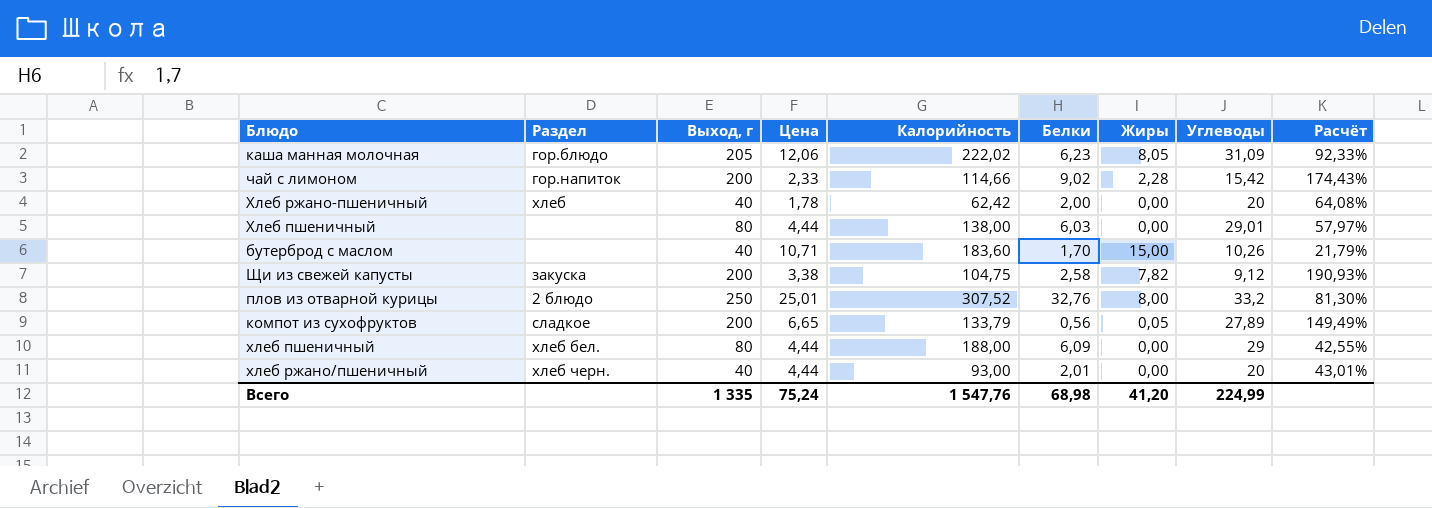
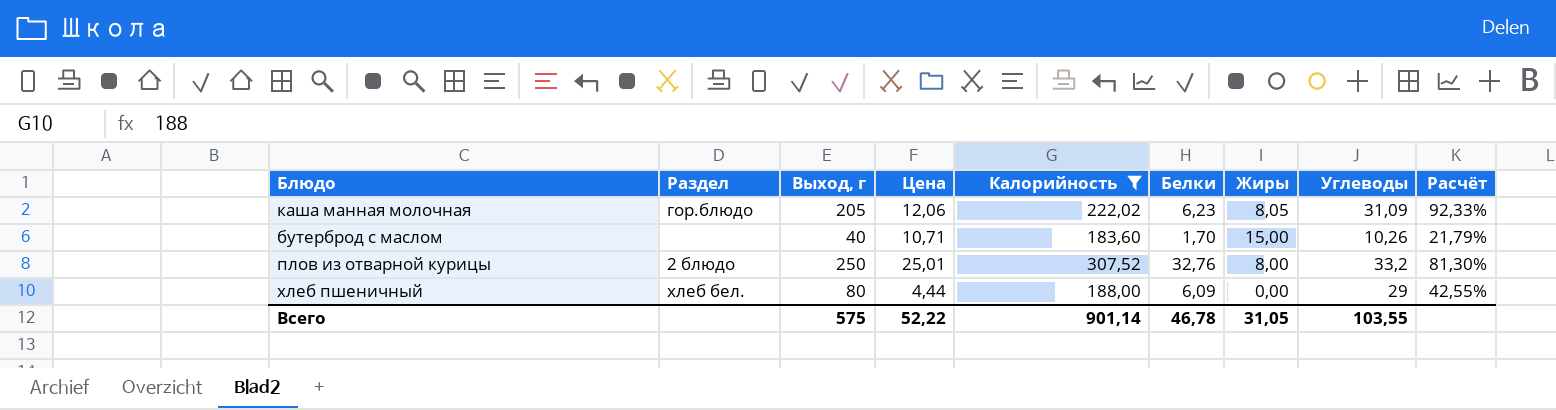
filter: none -> Калорийность >= 183,60
Всего | Выход, г: 1 335 -> 575
Всего | Цена: 75,24 -> 52,22
Всего | Калорийность: 1 547,76 -> 901,14
Всего | Белки: 68,98 -> 46,78
Всего | Жиры: 41,20 -> 31,05
Всего | Углеводы: 224,99 -> 103,55

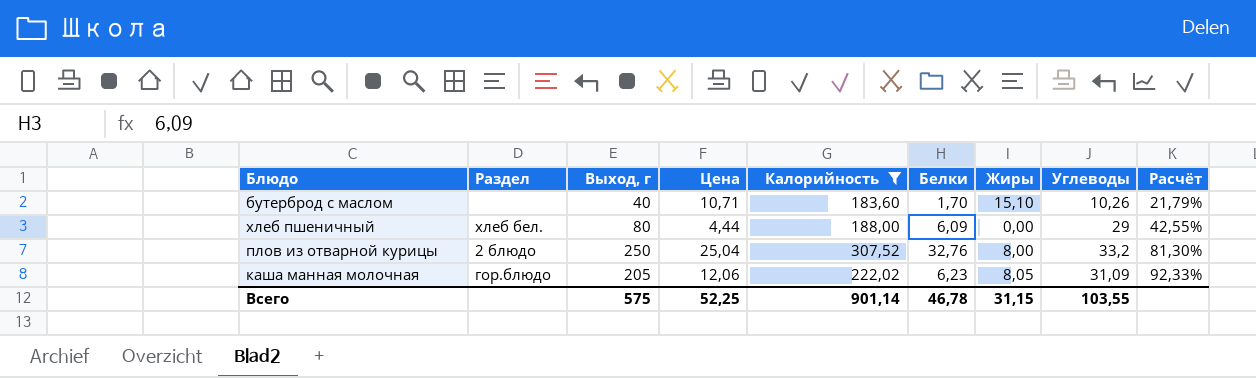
row order: none -> Расчёт ascending
бутерброд с маслом | Жиры: 15,00 -> 15,10
плов из отварной курицы | Цена: 25,01 -> 25,04
Всего | Цена: 52,22 -> 52,25
Всего | Жиры: 31,05 -> 31,15

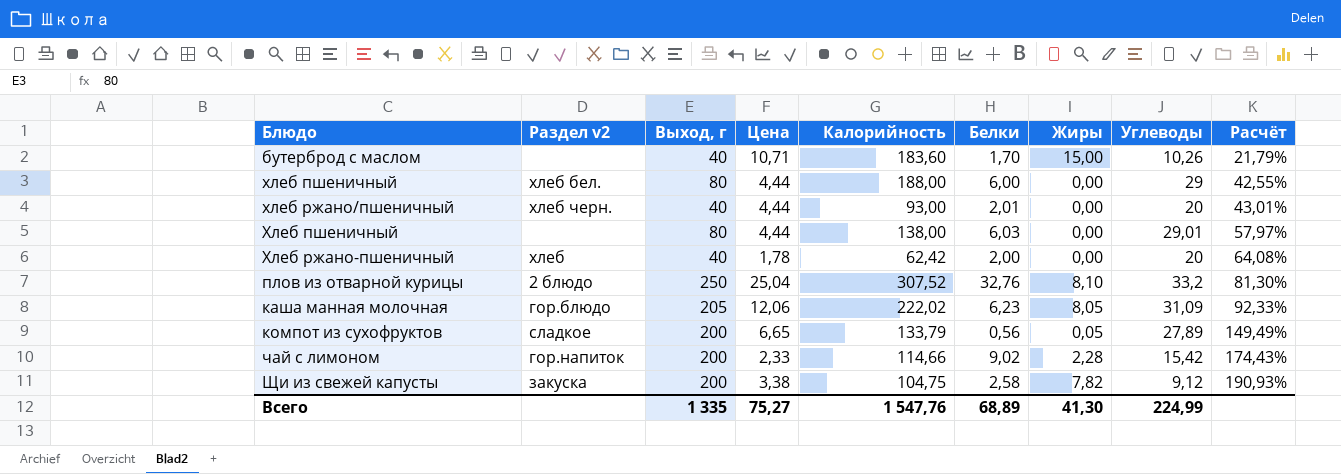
filter: Калорийность >= 183,60 -> none
column name: Раздел -> Раздел v2
бутерброд с маслом | Жиры: 15,10 -> 15,00
хлеб пшеничный | Белки: 6,09 -> 6,00
плов из отварной курицы | Жиры: 8,00 -> 8,10
Всего | Выход, г: 575 -> 1 335
Всего | Цена: 52,25 -> 75,27
Всего | Калорийность: 901,14 -> 1 547,76
Всего | Белки: 46,78 -> 68,89
Всего | Жиры: 31,15 -> 41,30
Всего | Углеводы: 103,55 -> 224,99

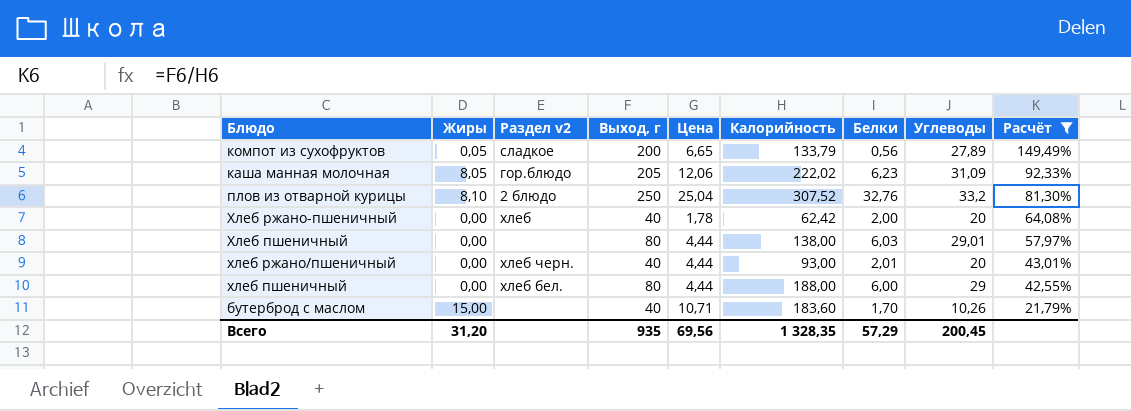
filter: none -> Расчёт <= 149,49%
row order: Расчёт ascending -> Расчёт descending
column Жиры | position: 7 -> 2
Всего | Жиры: 41,30 -> 31,20
Всего | Выход, г: 1 335 -> 935
Всего | Цена: 75,27 -> 69,56
Всего | Калорийность: 1 547,76 -> 1 328,35
Всего | Белки: 68,89 -> 57,29
Всего | Углеводы: 224,99 -> 200,45

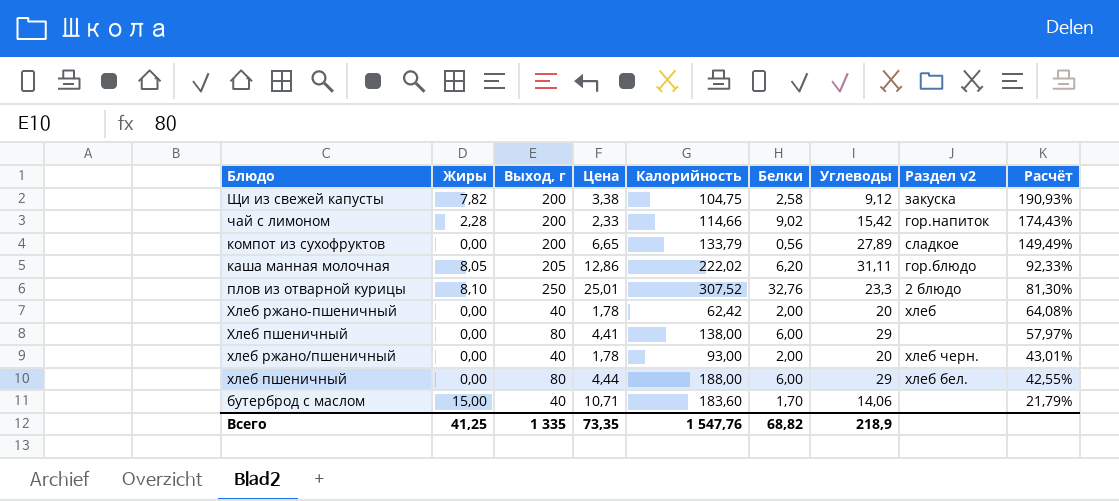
filter: Расчёт <= 149,49% -> none
column Раздел v2 | position: 3 -> 8
компот из сухофруктов | Жиры: 0,05 -> 0,00
каша манная молочная | Цена: 12,06 -> 12,86
каша манная молочная | Белки: 6,23 -> 6,20
каша манная молочная | Углеводы: 31,09 -> 31,11
плов из отварной курицы | Цена: 25,04 -> 25,01
плов из отварной курицы | Углеводы: 33,2 -> 23,3
Хлеб пшеничный | Цена: 4,44 -> 4,41
Хлеб пшеничный | Белки: 6,03 -> 6,00
Хлеб пшеничный | Углеводы: 29,01 -> 29
хлеб ржано/пшеничный | Цена: 4,44 -> 1,78
хлеб ржано/пшеничный | Белки: 2,01 -> 2,00
бутерброд с маслом | Углеводы: 10,26 -> 14,06
Всего | Жиры: 31,20 -> 41,25
Всего | Выход, г: 935 -> 1 335
Всего | Цена: 69,56 -> 73,35
Всего | Калорийность: 1 328,35 -> 1 547,76
Всего | Белки: 57,29 -> 68,82
Всего | Углеводы: 200,45 -> 218,9

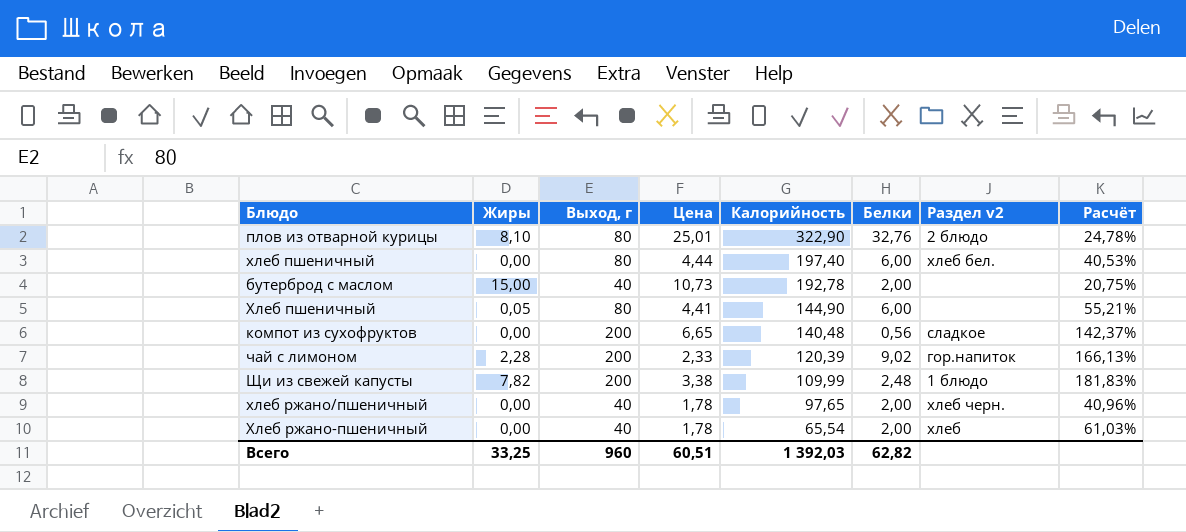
row order: Расчёт descending -> Калорийность descending
column Углеводы | position: 7 -> none
row каша манная молочная: 8,05 | 205 | 12,86 | 222,02 | 6,20 | 31,11 | гор.блюдо | 92,33% -> none
плов из отварной курицы | Выход, г: 250 -> 80
плов из отварной курицы | Калорийность: 307,52 -> 322,90
плов из отварной курицы | Расчёт: 81,30% -> 24,78%
хлеб пшеничный | Калорийность: 188,00 -> 197,40
хлеб пшеничный | Расчёт: 42,55% -> 40,53%
бутерброд с маслом | Цена: 10,71 -> 10,73
бутерброд с маслом | Калорийность: 183,60 -> 192,78
бутерброд с маслом | Белки: 1,70 -> 2,00
бутерброд с маслом | Расчёт: 21,79% -> 20,75%
Хлеб пшеничный | Жиры: 0,00 -> 0,05
Хлеб пшеничный | Калорийность: 138,00 -> 144,90
Хлеб пшеничный | Расчёт: 57,97% -> 55,21%
компот из сухофруктов | Калорийность: 133,79 -> 140,48
компот из сухофруктов | Расчёт: 149,49% -> 142,37%
чай с лимоном | Калорийность: 114,66 -> 120,39
чай с лимоном | Расчёт: 174,43% -> 166,13%
Щи из свежей капусты | Калорийность: 104,75 -> 109,99
Щи из свежей капусты | Белки: 2,58 -> 2,48
Щи из свежей капусты | Раздел v2: закуска -> 1 блюдо
Щи из свежей капусты | Расчёт: 190,93% -> 181,83%
хлеб ржано/пшеничный | Калорийность: 93,00 -> 97,65
хлеб ржано/пшеничный | Расчёт: 43,01% -> 40,96%
Хлеб ржано-пшеничный | Калорийность: 62,42 -> 65,54
Хлеб ржано-пшеничный | Расчёт: 64,08% -> 61,03%
Всего | Жиры: 41,25 -> 33,25
Всего | Выход, г: 1 335 -> 960
Всего | Цена: 73,35 -> 60,51
Всего | Калорийность: 1 547,76 -> 1 392,03
Всего | Белки: 68,82 -> 62,82

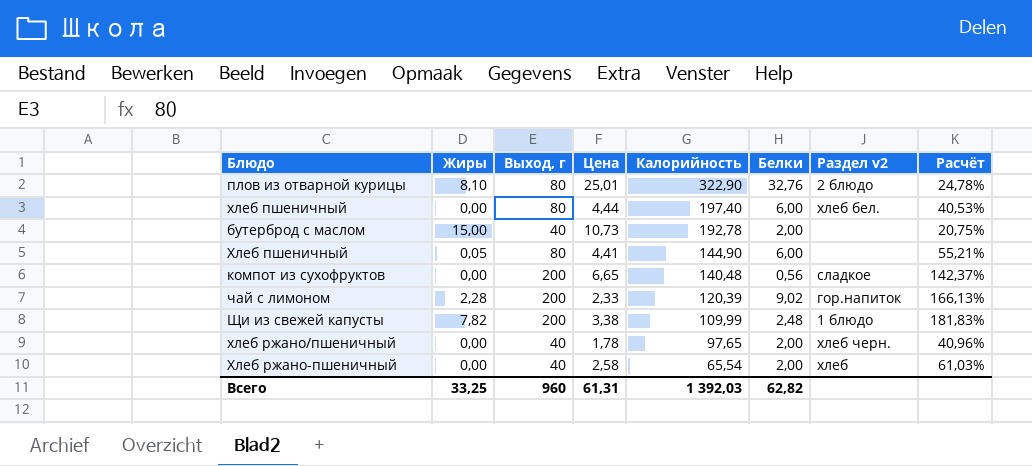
Хлеб ржано-пшеничный | Цена: 1,78 -> 2,58
Всего | Цена: 60,51 -> 61,31

